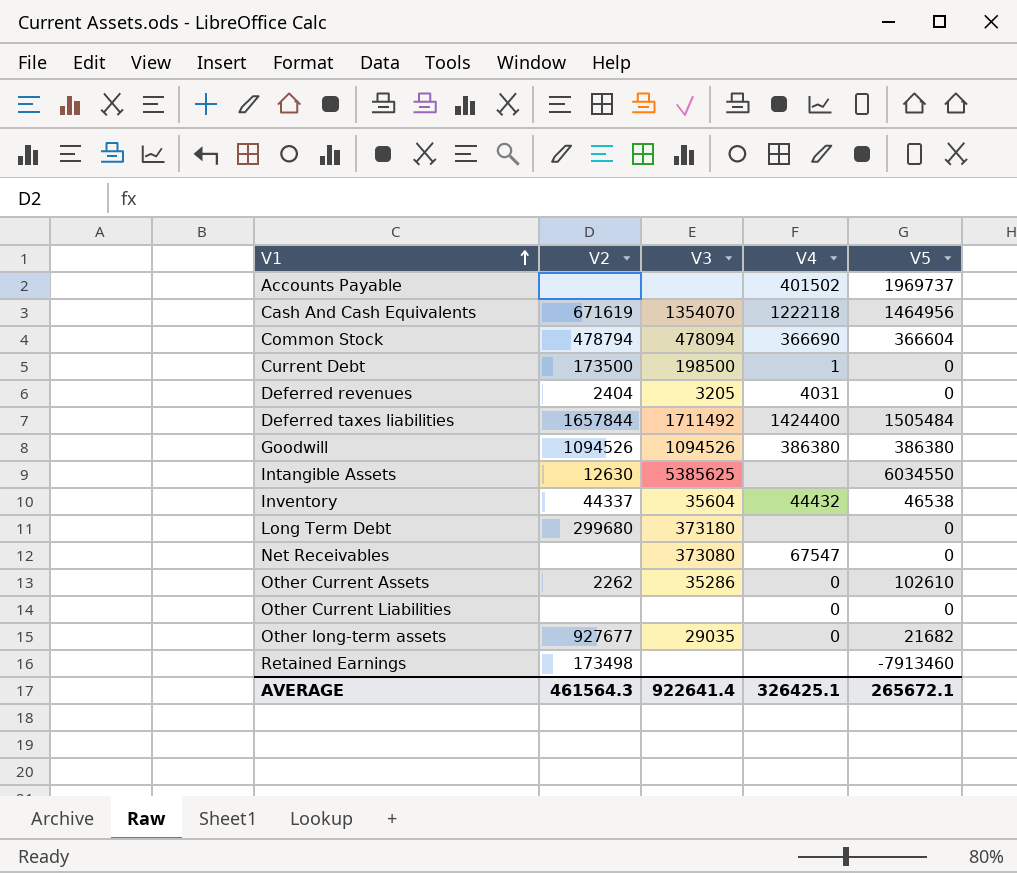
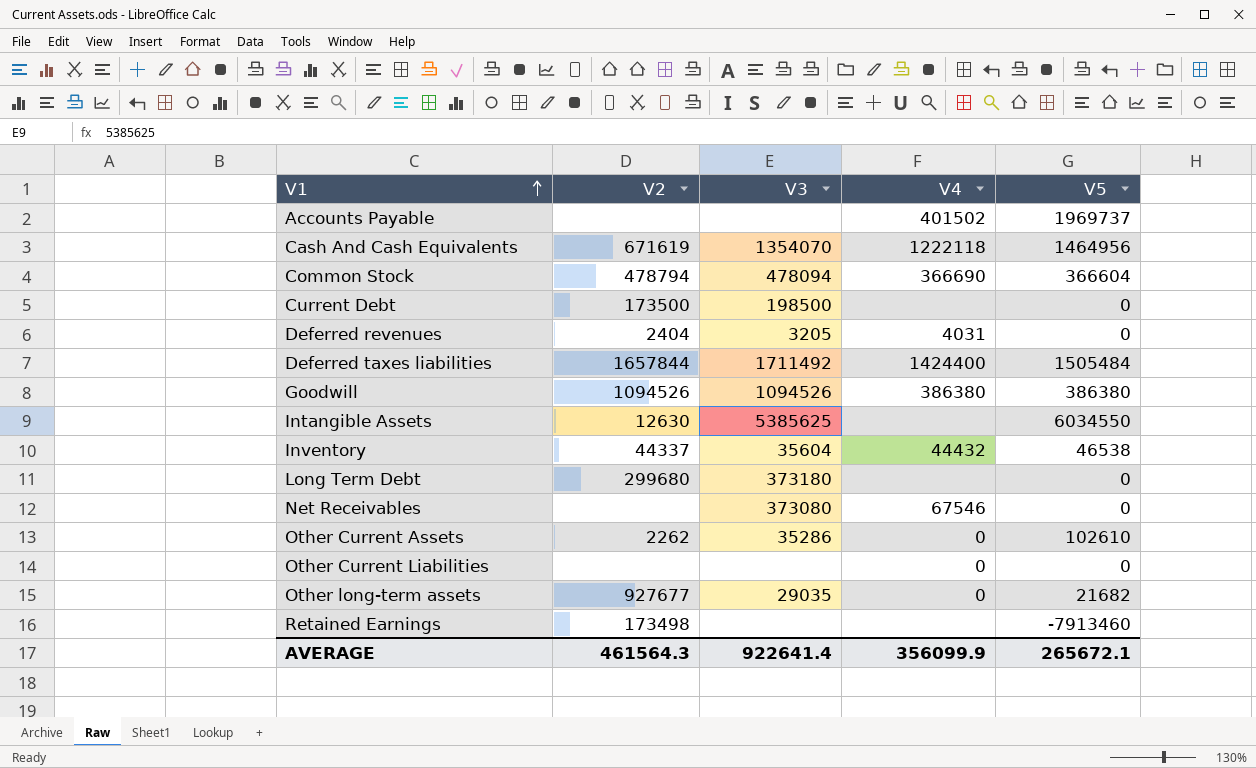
Current Debt | V4: 1 -> none
Net Receivables | V4: 67547 -> 67546
AVERAGE | V4: 326425.1 -> 356099.9

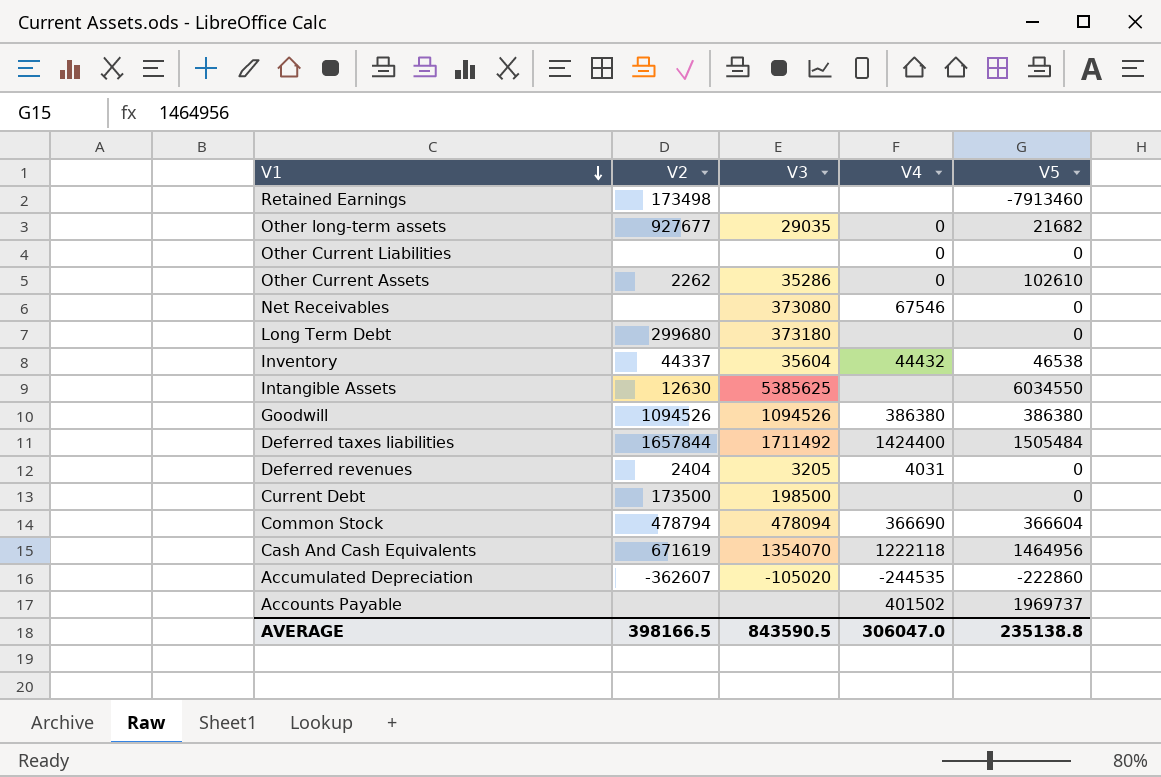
row order: V1 ascending -> V1 descending
row Accumulated Depreciation: none -> -362607 | -105020 | -244535 | -222860
AVERAGE | V2: 461564.3 -> 398166.5
AVERAGE | V3: 922641.4 -> 843590.5
AVERAGE | V4: 356099.9 -> 306047.0
AVERAGE | V5: 265672.1 -> 235138.8

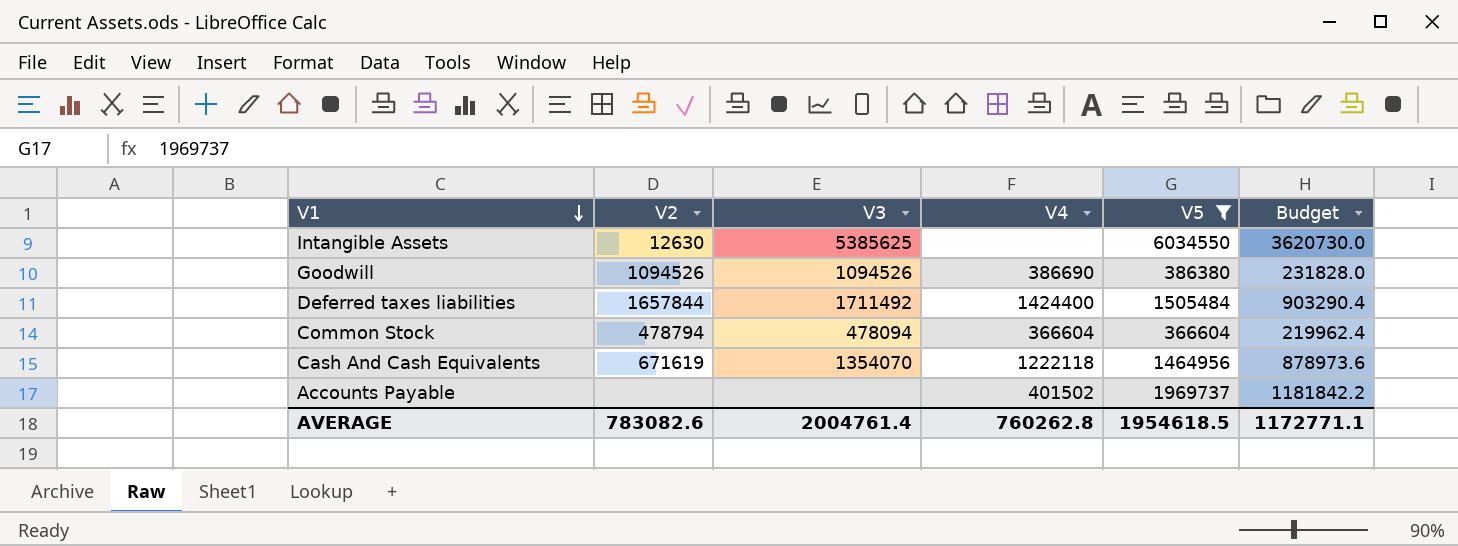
filter: none -> V5 >= 366604
column Budget | formula: none -> [V5] * 0.6
Goodwill | V4: 386380 -> 386690
Common Stock | V4: 366690 -> 366604
AVERAGE | V2: 398166.5 -> 783082.6
AVERAGE | V3: 843590.5 -> 2004761.4
AVERAGE | V4: 306047.0 -> 760262.8
AVERAGE | V5: 235138.8 -> 1954618.5

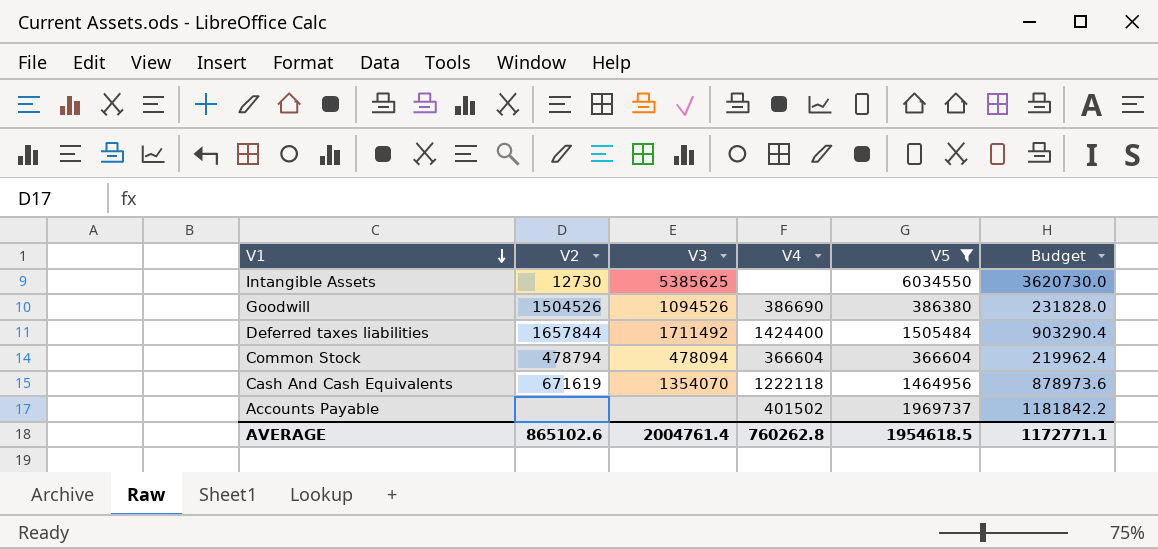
Intangible Assets | V2: 12630 -> 12730
Goodwill | V2: 1094526 -> 1504526
AVERAGE | V2: 783082.6 -> 865102.6

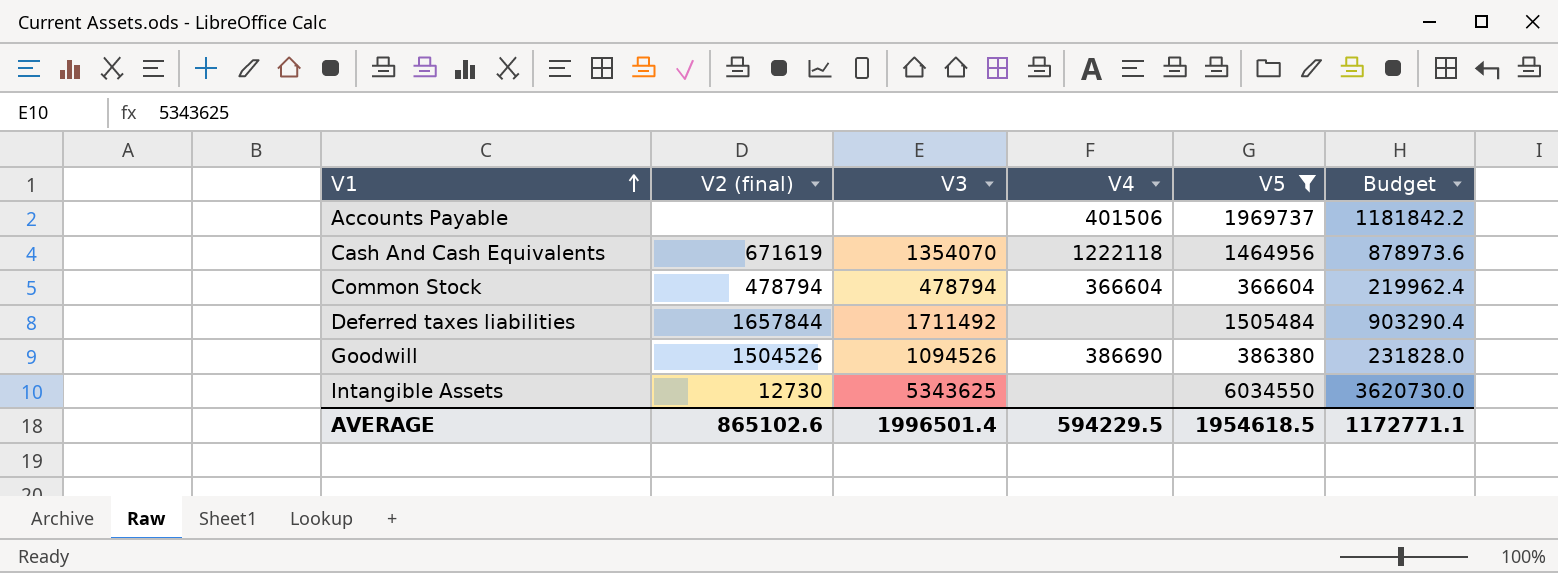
row order: V1 descending -> V1 ascending
column name: V2 -> V2 (final)
Accounts Payable | V4: 401502 -> 401506
Common Stock | V3: 478094 -> 478794
Deferred taxes liabilities | V4: 1424400 -> none
Intangible Assets | V3: 5385625 -> 5343625
AVERAGE | V3: 2004761.4 -> 1996501.4
AVERAGE | V4: 760262.8 -> 594229.5

